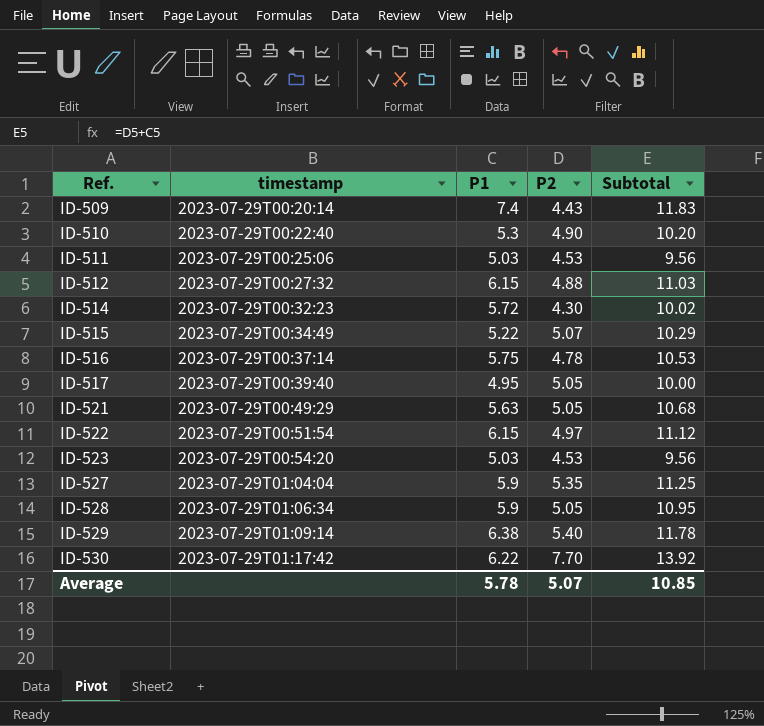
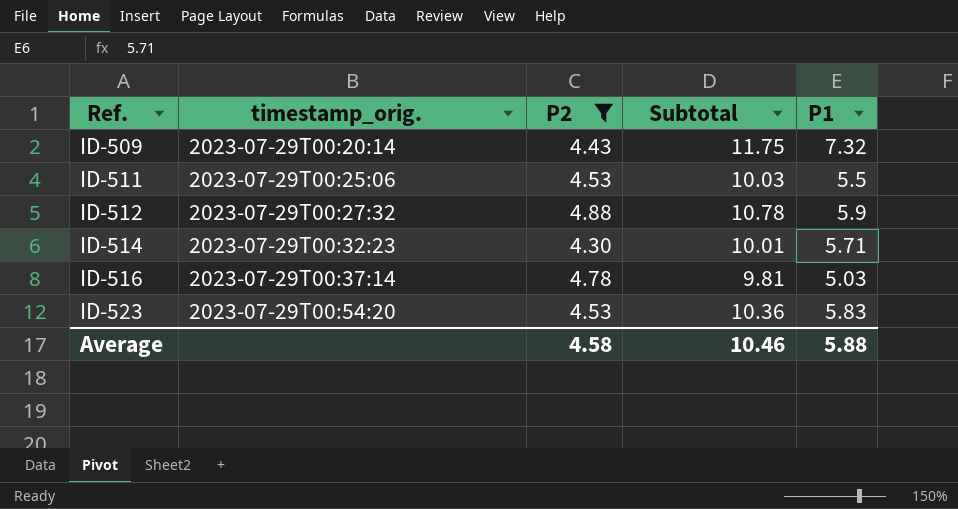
filter: none -> P2 <= 4.88
column name: timestamp -> timestamp_orig.
column P1 | position: 3 -> 5
ID-509 | Subtotal: 11.83 -> 11.75
ID-509 | P1: 7.4 -> 7.32
ID-511 | Subtotal: 9.56 -> 10.03
ID-511 | P1: 5.03 -> 5.5
ID-512 | Subtotal: 11.03 -> 10.78
ID-512 | P1: 6.15 -> 5.9
ID-514 | Subtotal: 10.02 -> 10.01
ID-514 | P1: 5.72 -> 5.71
ID-516 | Subtotal: 10.53 -> 9.81
ID-516 | P1: 5.75 -> 5.03
ID-523 | Subtotal: 9.56 -> 10.36
ID-523 | P1: 5.03 -> 5.83
Average | P2: 5.07 -> 4.58
Average | Subtotal: 10.85 -> 10.46
Average | P1: 5.78 -> 5.88

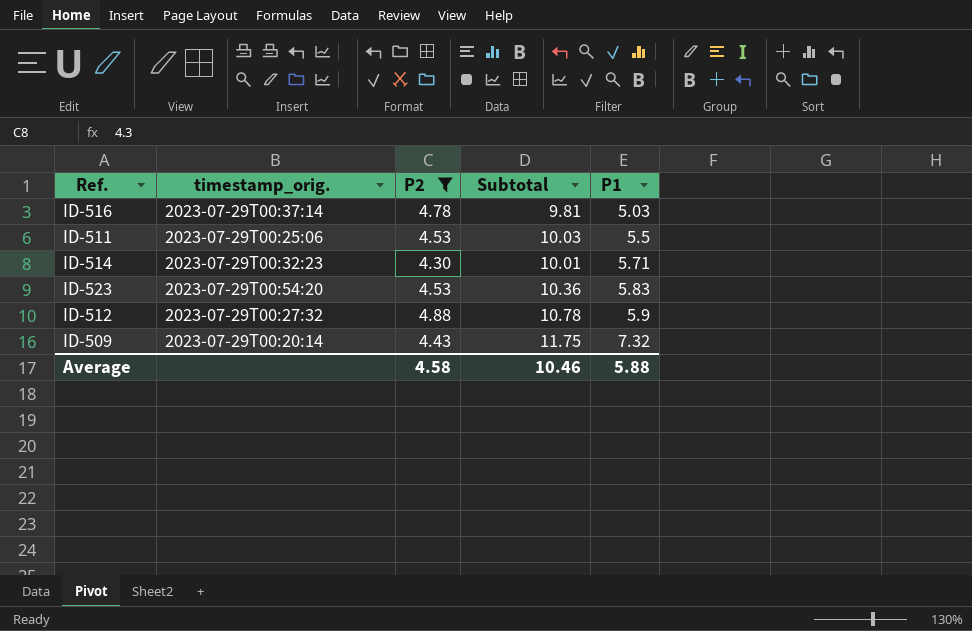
row order: Ref. ascending -> P1 ascending

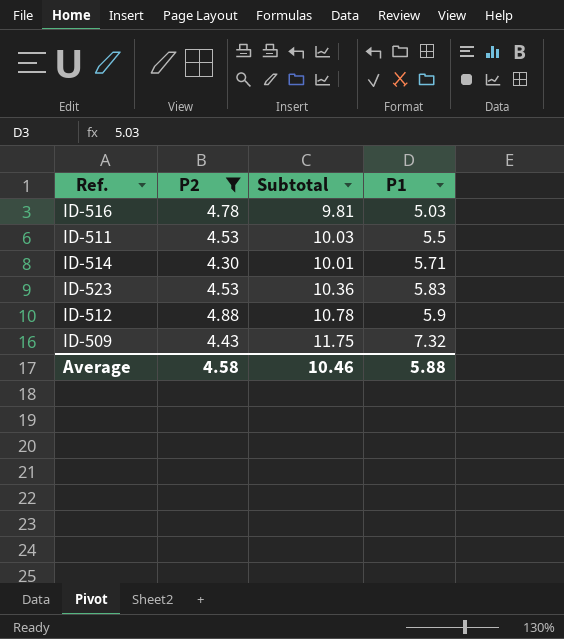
column timestamp_orig. | position: 2 -> none

